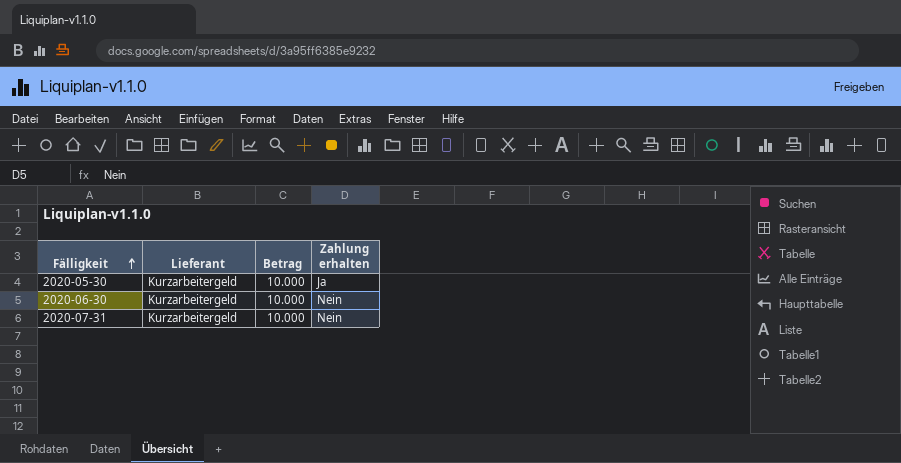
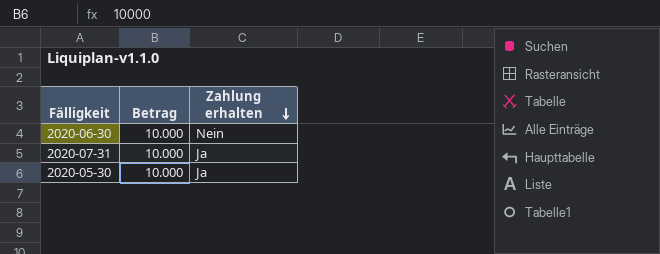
row order: Fälligkeit ascending -> Zahlung erhalten descending
column Lieferant | position: 2 -> none
2020-07-31 | Zahlung erhalten: Nein -> Ja

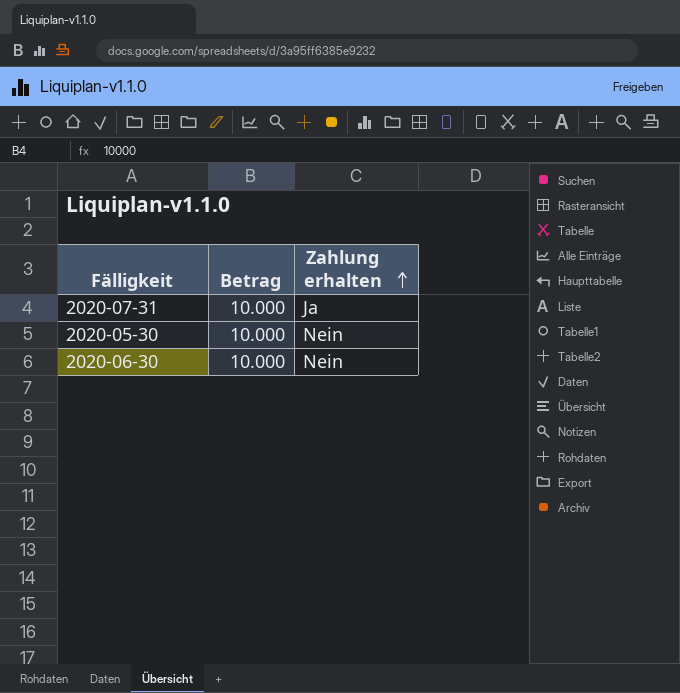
row order: Zahlung erhalten descending -> Zahlung erhalten ascending
2020-05-30 | Zahlung erhalten: Ja -> Nein

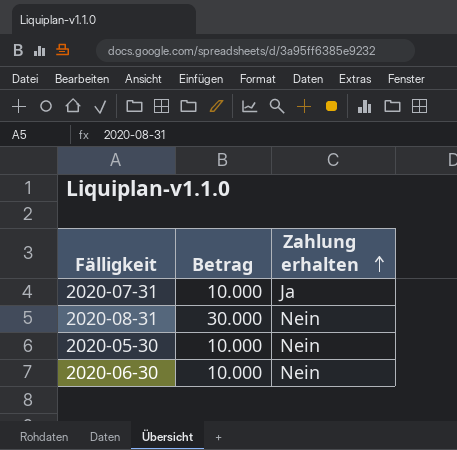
row 2020-08-31: none -> 30.000 | Nein

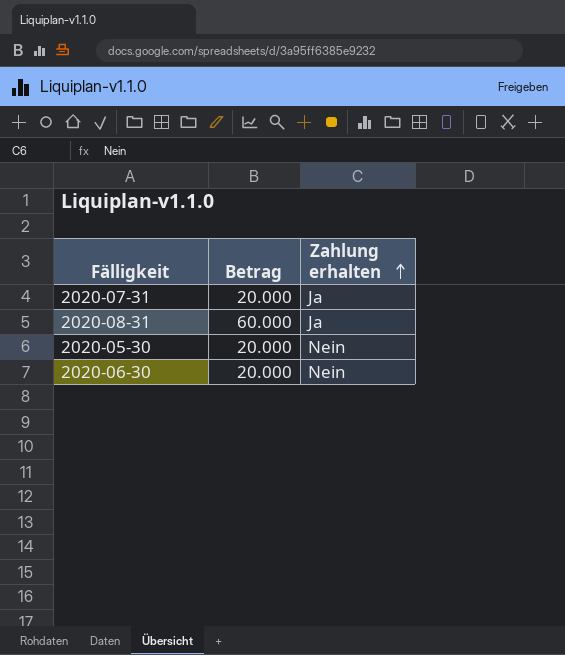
2020-07-31 | Betrag: 10.000 -> 20.000
2020-08-31 | Betrag: 30.000 -> 60.000
2020-08-31 | Zahlung erhalten: Nein -> Ja
2020-05-30 | Betrag: 10.000 -> 20.000
2020-06-30 | Betrag: 10.000 -> 20.000

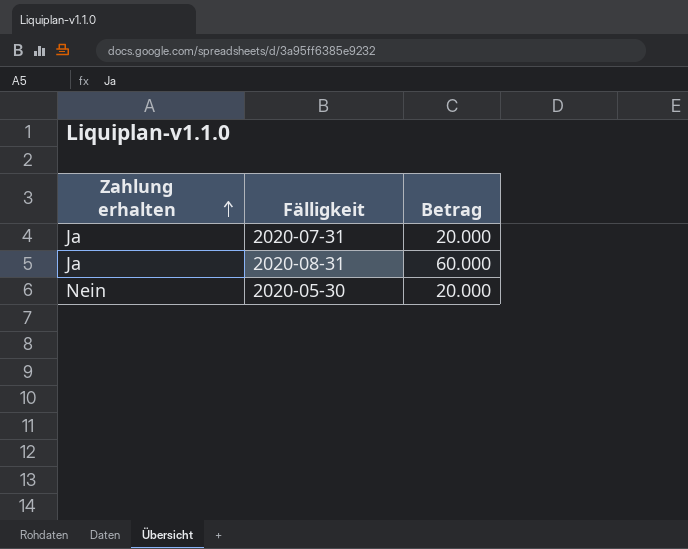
column Zahlung erhalten | position: 3 -> 1
row 2020-06-30: 20.000 | Nein -> none

